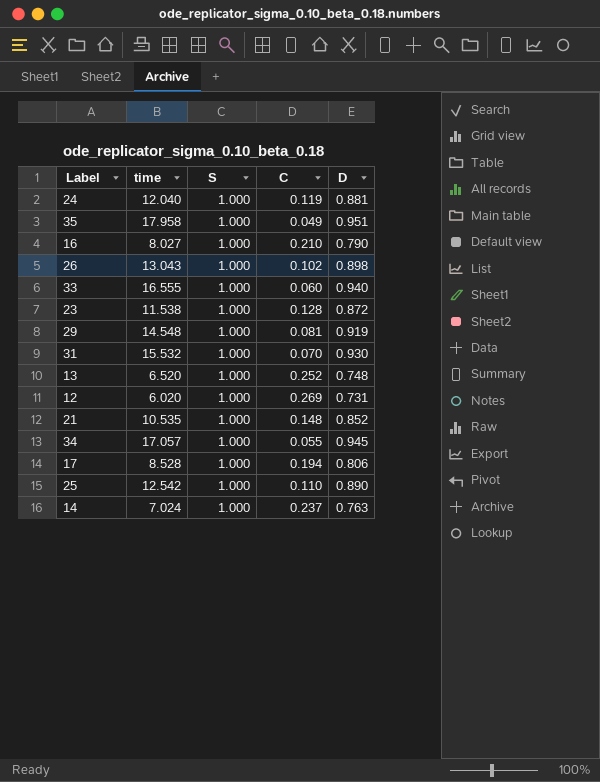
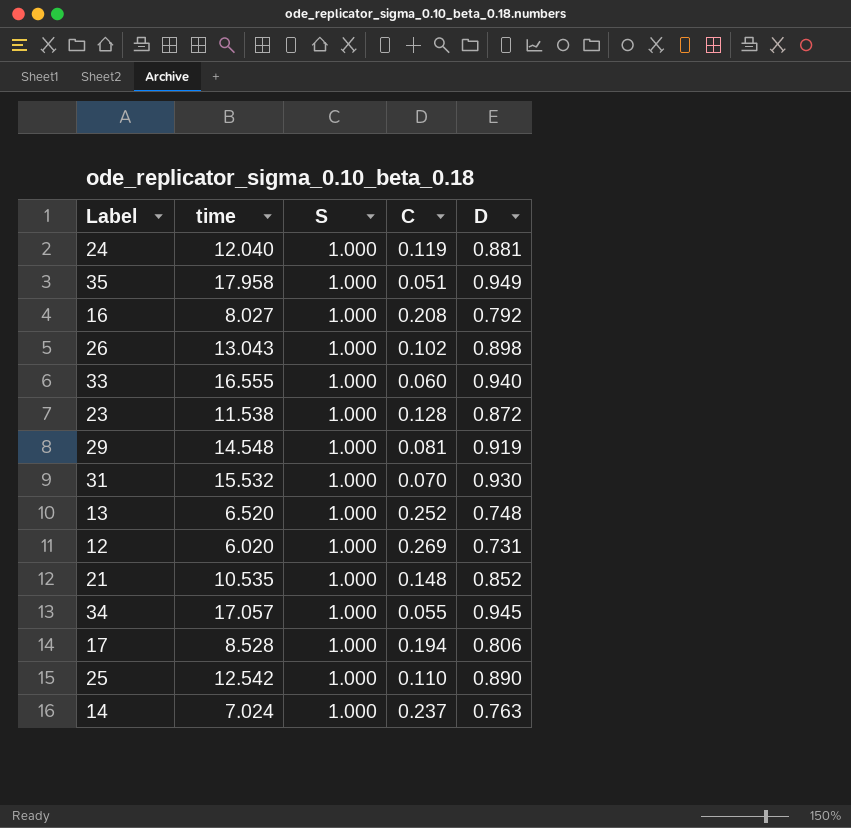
35 | C: 0.049 -> 0.051
35 | D: 0.951 -> 0.949
16 | C: 0.210 -> 0.208
16 | D: 0.790 -> 0.792

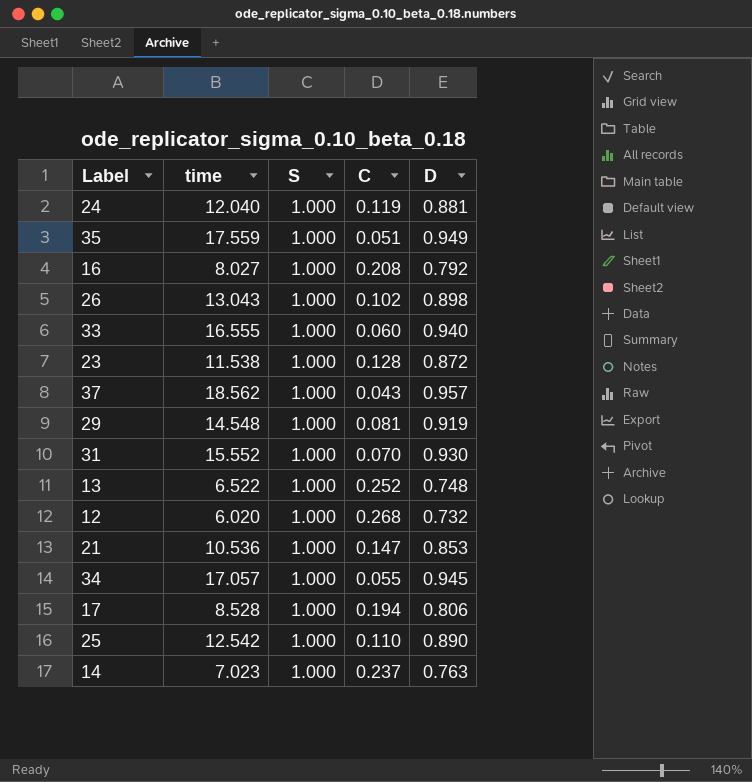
35 | time: 17.958 -> 17.559
row 37: none -> 18.562 | 1.000 | 0.043 | 0.957
31 | time: 15.532 -> 15.552
13 | time: 6.520 -> 6.522
12 | C: 0.269 -> 0.268
12 | D: 0.731 -> 0.732
21 | time: 10.535 -> 10.536
21 | C: 0.148 -> 0.147
21 | D: 0.852 -> 0.853
14 | time: 7.024 -> 7.023

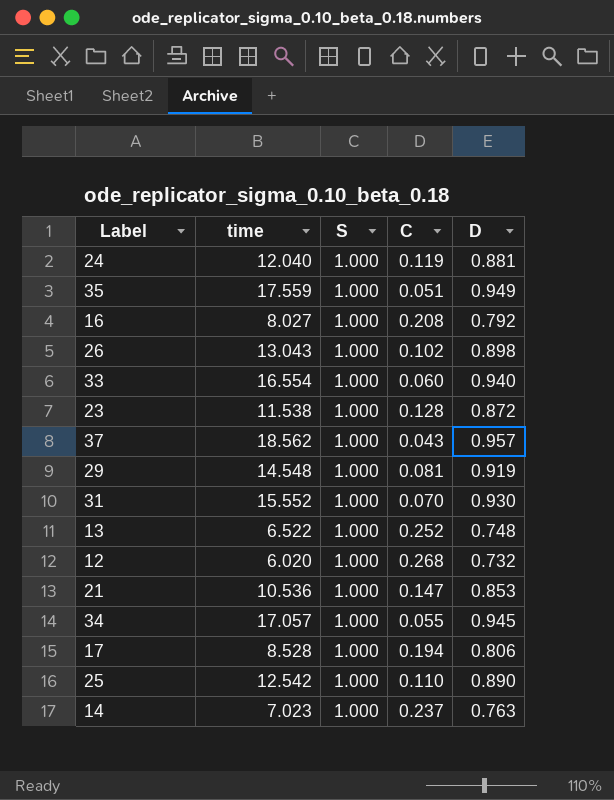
33 | time: 16.555 -> 16.554

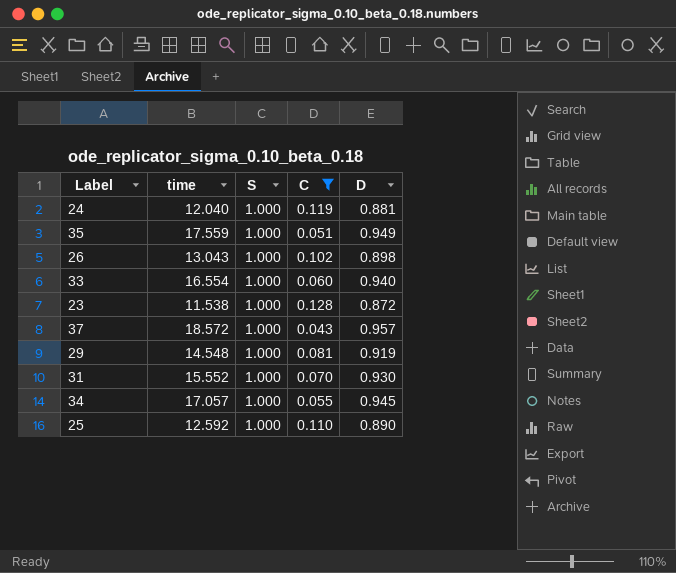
filter: none -> C <= 0.128
37 | time: 18.562 -> 18.572
25 | time: 12.542 -> 12.592

